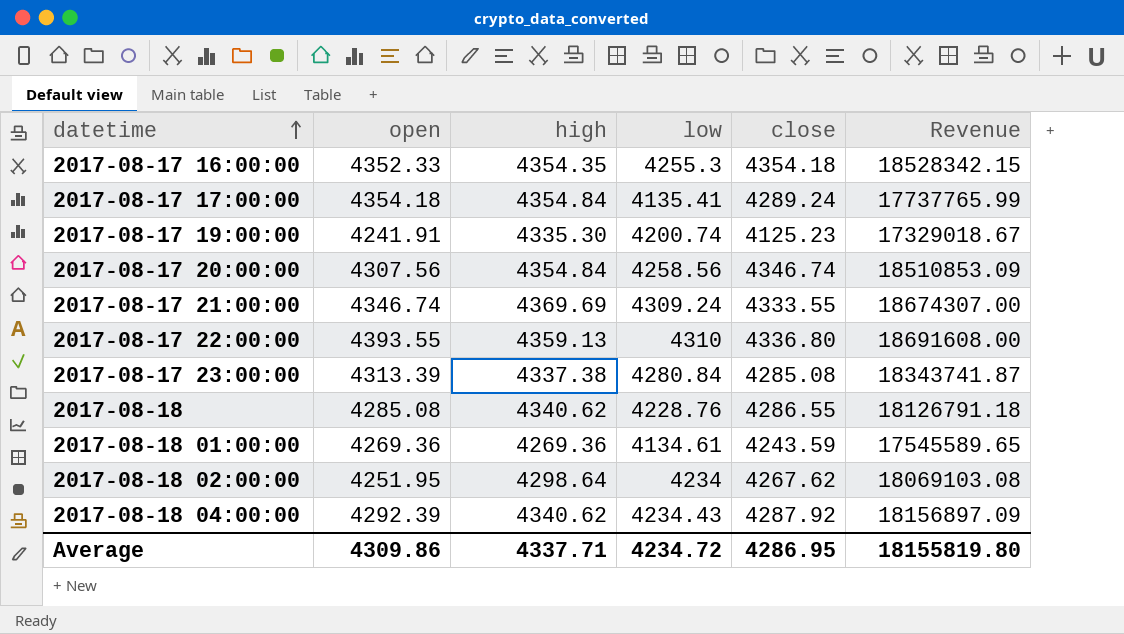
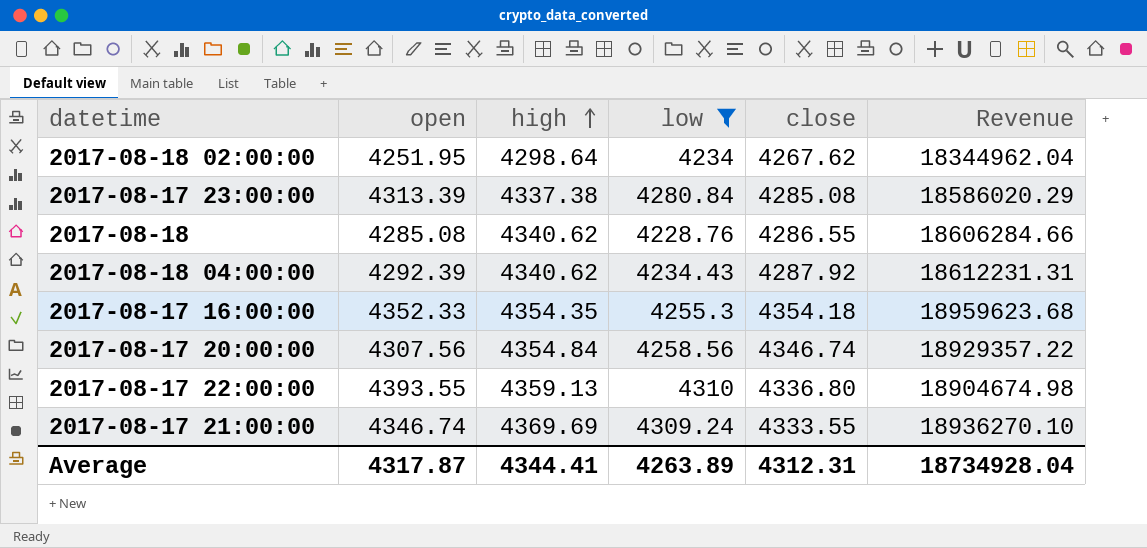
filter: none -> low >= 4228.76
row order: datetime ascending -> high ascending
column Revenue | formula: [low] * [close] -> [high] * [close]
Average | open: 4309.86 -> 4317.87
Average | high: 4337.71 -> 4344.41
Average | low: 4234.72 -> 4263.89
Average | close: 4286.95 -> 4312.31
Average | Revenue: 18155819.80 -> 18734928.04

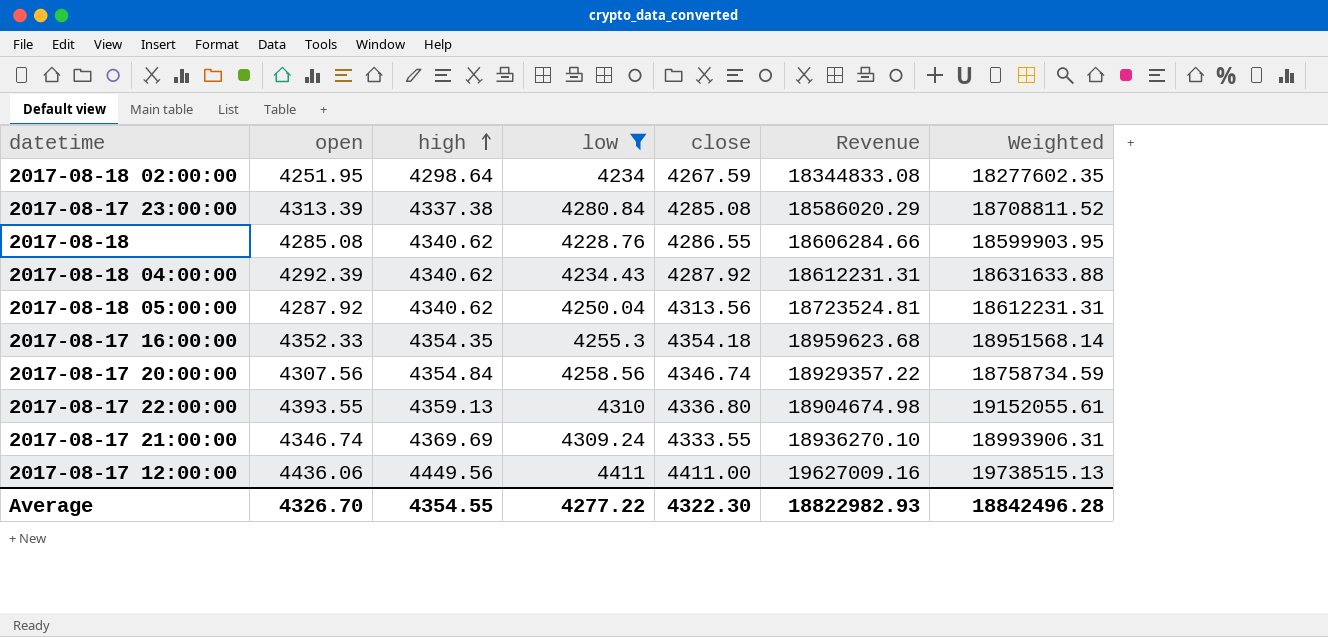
column Weighted | formula: none -> [open] * [high]
2017-08-18 02:00:00 | close: 4267.62 -> 4267.59
2017-08-18 02:00:00 | Revenue: 18344962.04 -> 18344833.08
row 2017-08-18 05:00:00: none -> 4287.92 | 4340.62 | 4250.04 | 4313.56 | 18723524.81 | 18612231.31
row 2017-08-17 12:00:00: none -> 4436.06 | 4449.56 | 4411 | 4411.00 | 19627009.16 | 19738515.13
Average | open: 4317.87 -> 4326.70
Average | high: 4344.41 -> 4354.55
Average | low: 4263.89 -> 4277.22
Average | close: 4312.31 -> 4322.30
Average | Revenue: 18734928.04 -> 18822982.93

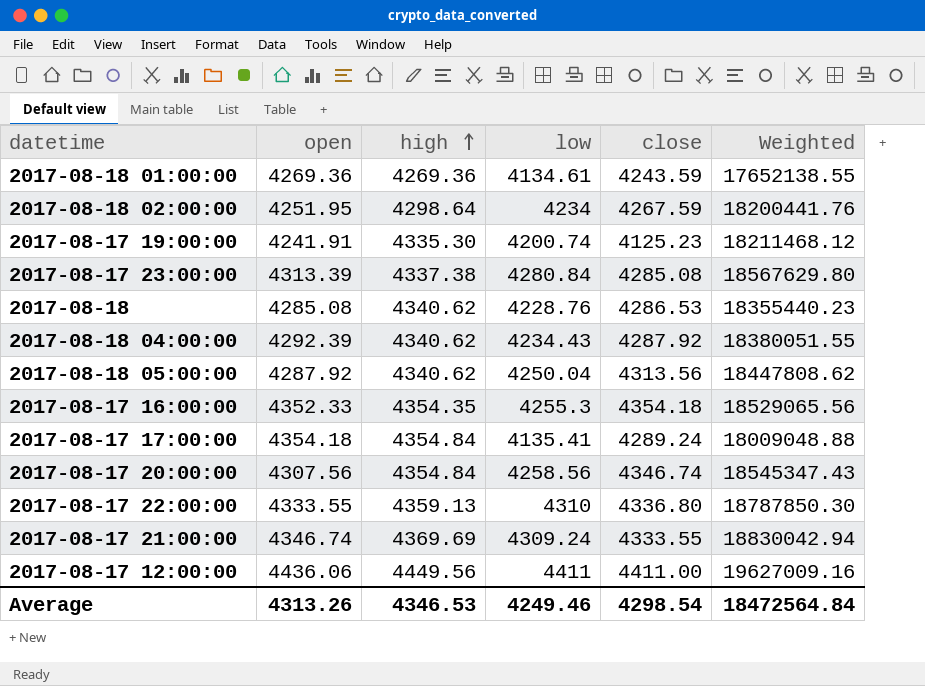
filter: low >= 4228.76 -> none
column Revenue | formula: [high] * [close] -> none
column Weighted | formula: [open] * [high] -> [high] * [low]
2017-08-18 | close: 4286.55 -> 4286.53
2017-08-17 22:00:00 | open: 4393.55 -> 4333.55
Average | open: 4326.70 -> 4313.26
Average | high: 4354.55 -> 4346.53
Average | low: 4277.22 -> 4249.46
Average | close: 4322.30 -> 4298.54
Average | Weighted: 18842496.28 -> 18472564.84

